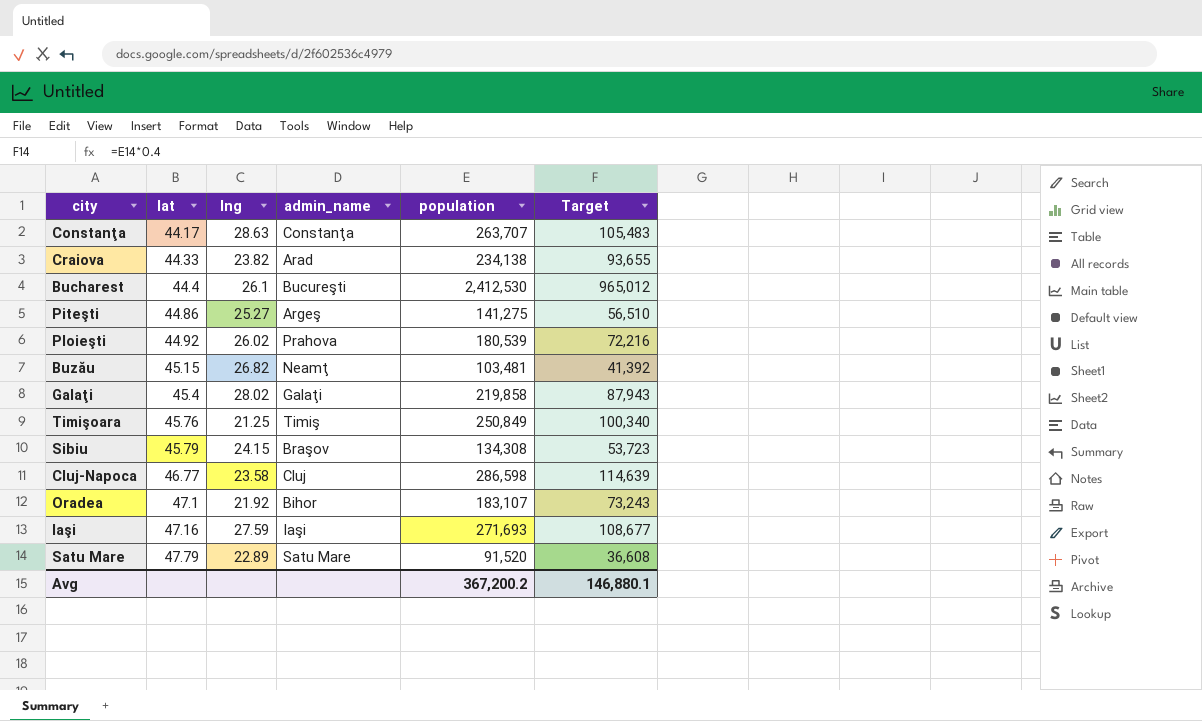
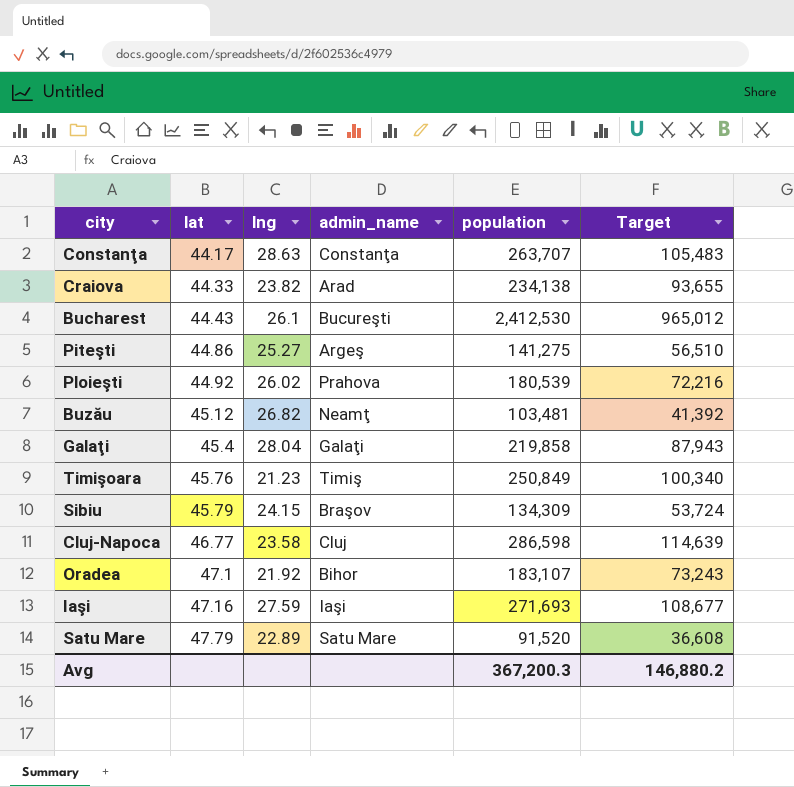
Bucharest | lat: 44.4 -> 44.43
Buzău | lat: 45.15 -> 45.12
Galaţi | lng: 28.02 -> 28.04
Timişoara | lng: 21.25 -> 21.23
Sibiu | population: 134,308 -> 134,309
Sibiu | Target: 53,723 -> 53,724
Avg | population: 367,200.2 -> 367,200.3
Avg | Target: 146,880.1 -> 146,880.2

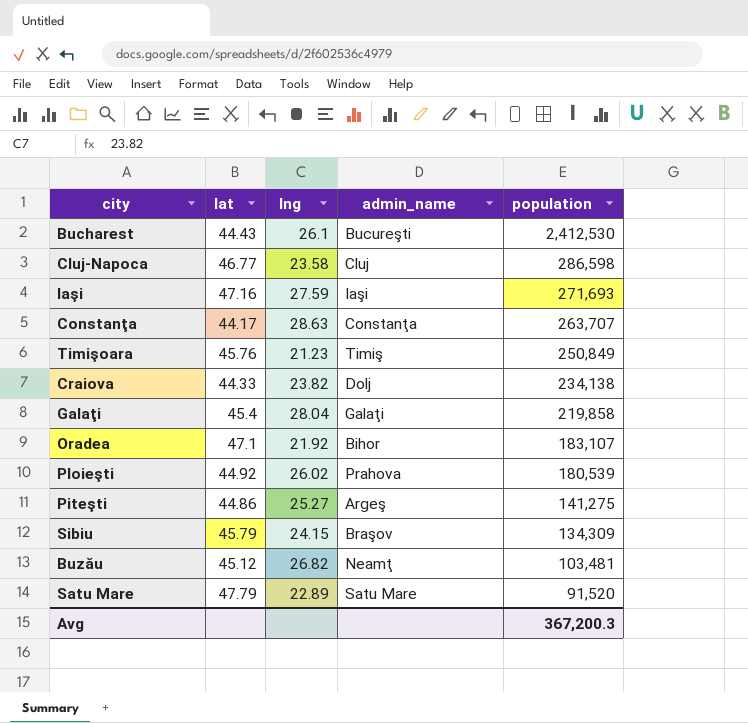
row order: lat ascending -> population descending
column Target | formula: [population] * 0.4 -> none
Craiova | admin_name: Arad -> Dolj

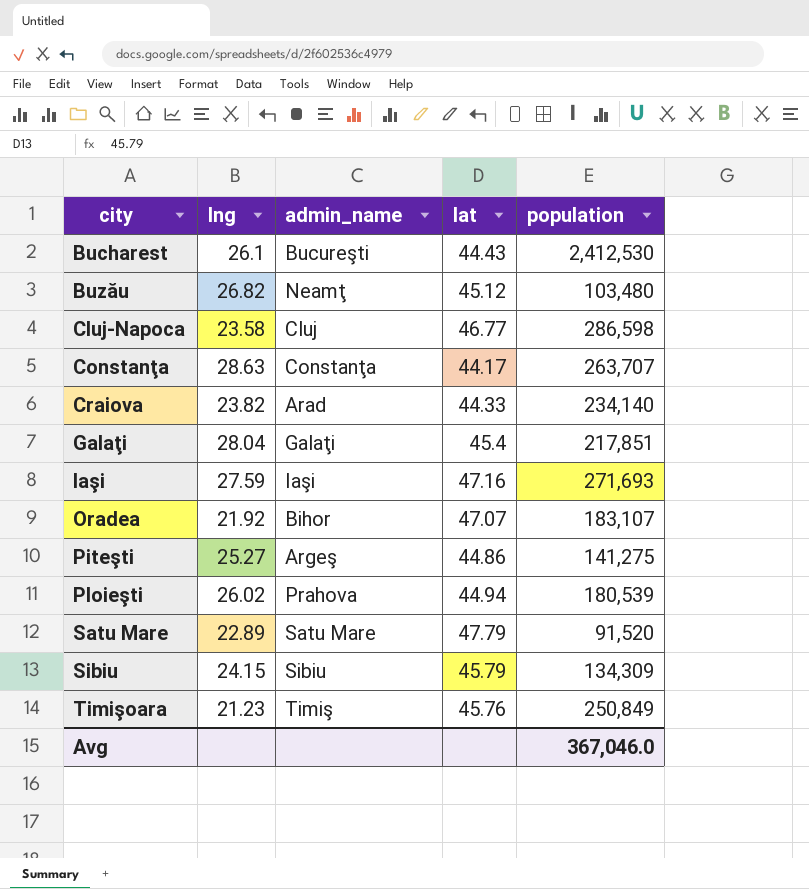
row order: population descending -> city ascending
column lat | position: 2 -> 4
Buzău | population: 103,481 -> 103,480
Craiova | admin_name: Dolj -> Arad
Craiova | population: 234,138 -> 234,140
Galaţi | population: 219,858 -> 217,851
Oradea | lat: 47.1 -> 47.07
Ploieşti | lat: 44.92 -> 44.94
Sibiu | admin_name: Braşov -> Sibiu
Avg | population: 367,200.3 -> 367,046.0

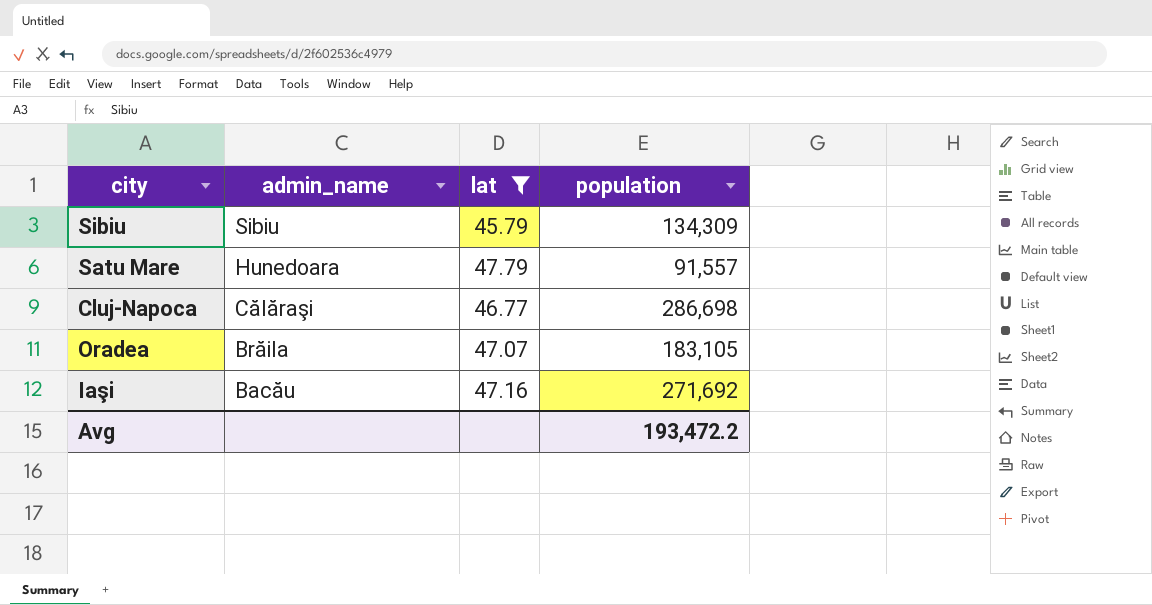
filter: none -> lat >= 45.79
row order: city ascending -> admin_name descending
column lng | position: 2 -> none
Satu Mare | admin_name: Satu Mare -> Hunedoara
Satu Mare | population: 91,520 -> 91,557
Cluj-Napoca | admin_name: Cluj -> Călăraşi
Cluj-Napoca | population: 286,598 -> 286,698
Oradea | admin_name: Bihor -> Brăila
Oradea | population: 183,107 -> 183,105
Iaşi | admin_name: Iaşi -> Bacău
Iaşi | population: 271,693 -> 271,692
Avg | population: 367,046.0 -> 193,472.2

